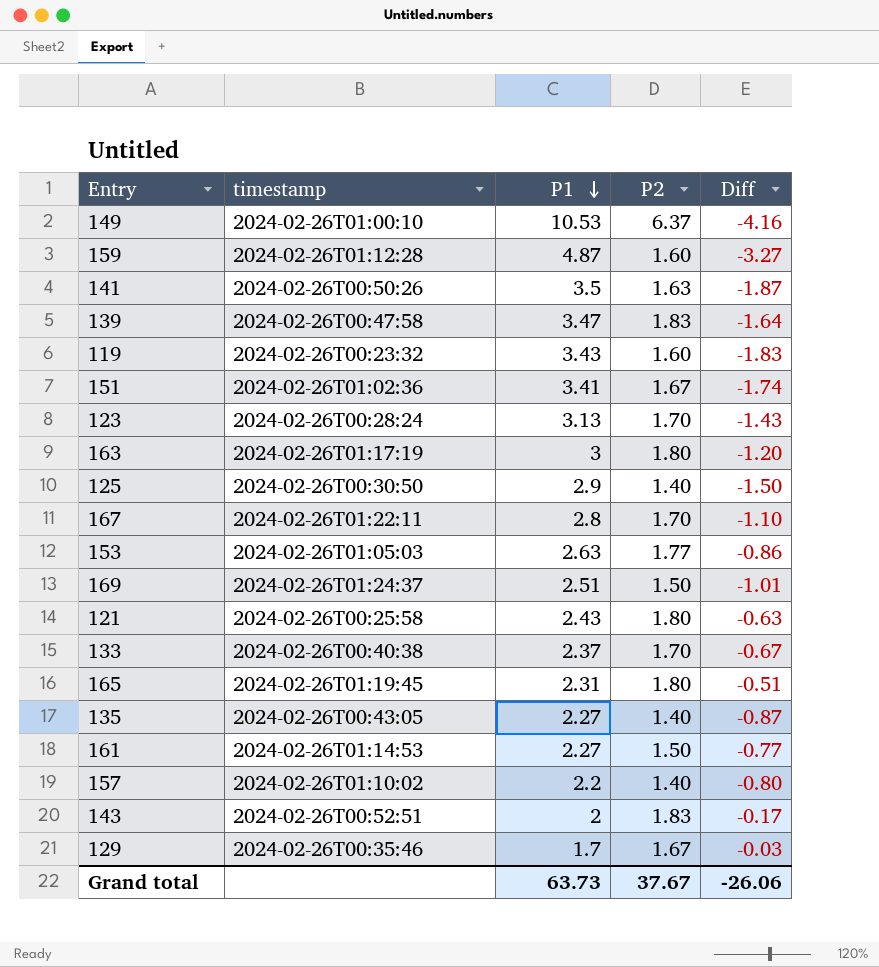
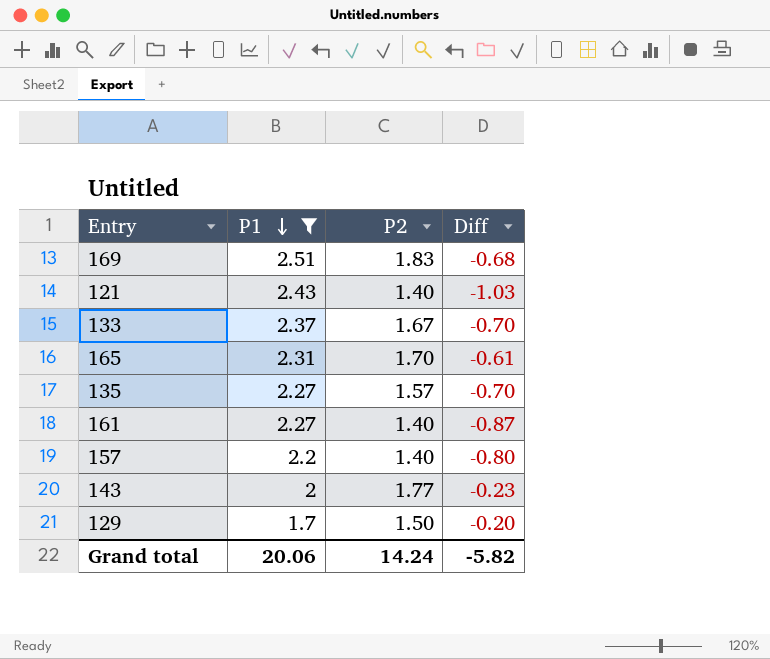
filter: none -> P1 <= 2.51
column timestamp | position: 2 -> none
169 | P2: 1.50 -> 1.83
169 | Diff: -1.01 -> -0.68
121 | P2: 1.80 -> 1.40
121 | Diff: -0.63 -> -1.03
133 | P2: 1.70 -> 1.67
133 | Diff: -0.67 -> -0.70
165 | P2: 1.80 -> 1.70
165 | Diff: -0.51 -> -0.61
135 | P2: 1.40 -> 1.57
135 | Diff: -0.87 -> -0.70
161 | P2: 1.50 -> 1.40
161 | Diff: -0.77 -> -0.87
143 | P2: 1.83 -> 1.77
143 | Diff: -0.17 -> -0.23
129 | P2: 1.67 -> 1.50
129 | Diff: -0.03 -> -0.20
Grand total | P1: 63.73 -> 20.06
Grand total | P2: 37.67 -> 14.24
Grand total | Diff: -26.06 -> -5.82

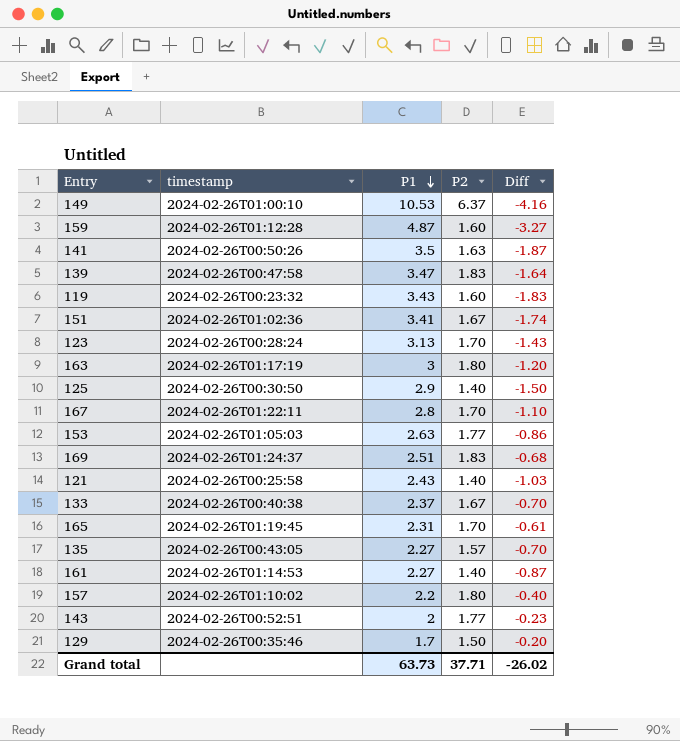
filter: P1 <= 2.51 -> none
column timestamp | position: none -> 2
157 | P2: 1.40 -> 1.80
157 | Diff: -0.80 -> -0.40
Grand total | P1: 20.06 -> 63.73
Grand total | P2: 14.24 -> 37.71
Grand total | Diff: -5.82 -> -26.02

